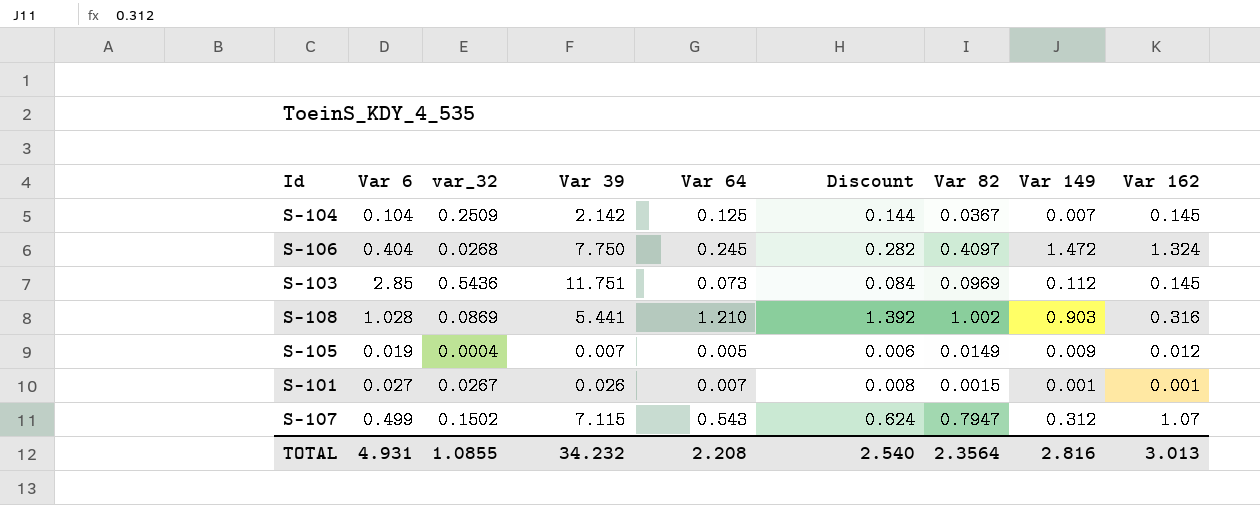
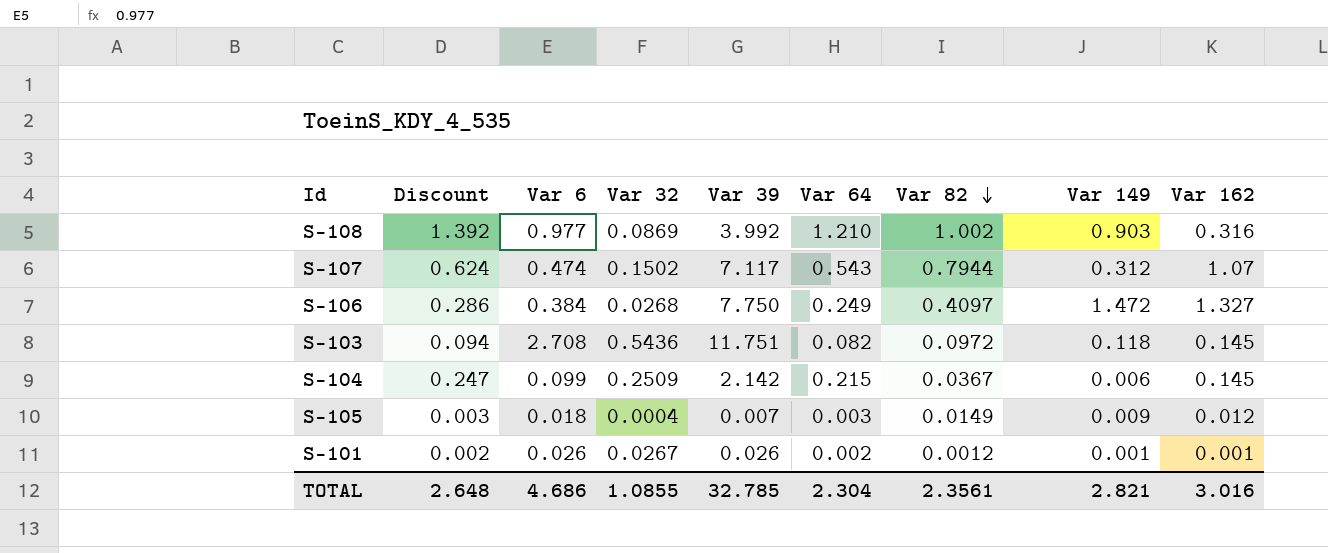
row order: none -> Var 82 descending
column Discount | position: 6 -> 2
column name: var_32 -> Var 32
S-108 | Var 6: 1.028 -> 0.977
S-108 | Var 39: 5.441 -> 3.992
S-107 | Var 6: 0.499 -> 0.474
S-107 | Var 39: 7.115 -> 7.117
S-107 | Var 82: 0.7947 -> 0.7944
S-106 | Discount: 0.282 -> 0.286
S-106 | Var 6: 0.404 -> 0.384
S-106 | Var 64: 0.245 -> 0.249
S-106 | Var 162: 1.324 -> 1.327
S-103 | Discount: 0.084 -> 0.094
S-103 | Var 6: 2.85 -> 2.708
S-103 | Var 64: 0.073 -> 0.082
S-103 | Var 82: 0.0969 -> 0.0972
S-103 | Var 149: 0.112 -> 0.118
S-104 | Discount: 0.144 -> 0.247
S-104 | Var 6: 0.104 -> 0.099
S-104 | Var 64: 0.125 -> 0.215
S-104 | Var 149: 0.007 -> 0.006
S-105 | Discount: 0.006 -> 0.003
S-105 | Var 6: 0.019 -> 0.018
S-105 | Var 64: 0.005 -> 0.003
S-101 | Discount: 0.008 -> 0.002
S-101 | Var 6: 0.027 -> 0.026
S-101 | Var 64: 0.007 -> 0.002
S-101 | Var 82: 0.0015 -> 0.0012
TOTAL | Discount: 2.540 -> 2.648
TOTAL | Var 6: 4.931 -> 4.686
TOTAL | Var 39: 34.232 -> 32.785
TOTAL | Var 64: 2.208 -> 2.304
TOTAL | Var 82: 2.3564 -> 2.3561
TOTAL | Var 149: 2.816 -> 2.821
TOTAL | Var 162: 3.013 -> 3.016

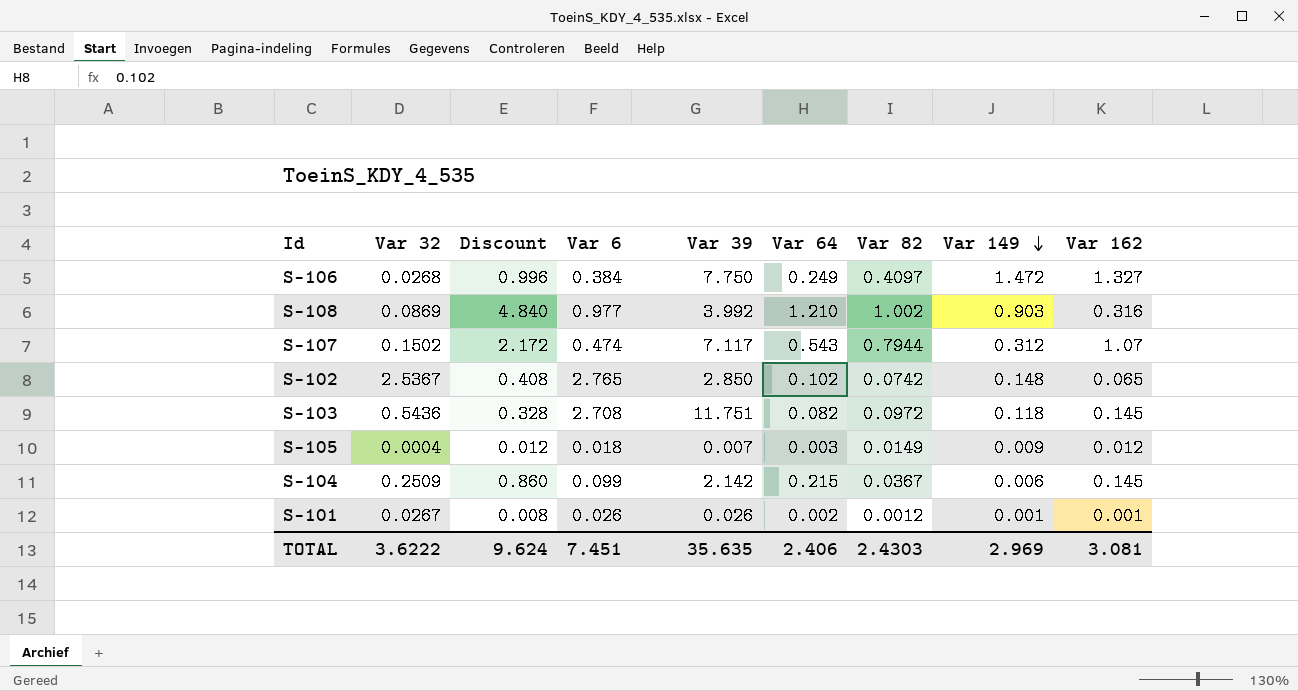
row order: Var 82 descending -> Var 149 descending
column Var 32 | position: 4 -> 2
column Discount | formula: [Var 64] * 1.15 -> [Var 64] * 4
row S-102: none -> 2.5367 | 0.408 | 2.765 | 2.850 | 0.102 | 0.0742 | 0.148 | 0.065
TOTAL | Var 32: 1.0855 -> 3.6222
TOTAL | Discount: 2.648 -> 9.624
TOTAL | Var 6: 4.686 -> 7.451
TOTAL | Var 39: 32.785 -> 35.635
TOTAL | Var 64: 2.304 -> 2.406
TOTAL | Var 82: 2.3561 -> 2.4303
TOTAL | Var 149: 2.821 -> 2.969
TOTAL | Var 162: 3.016 -> 3.081

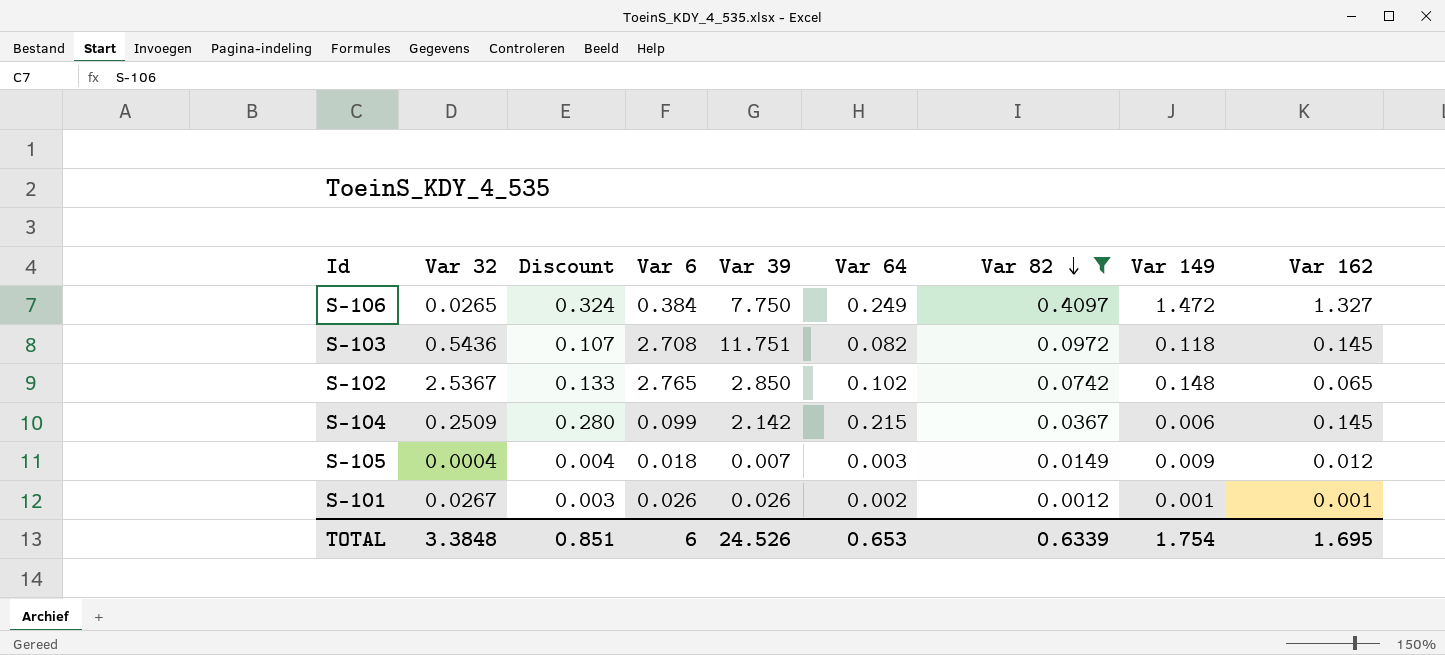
filter: none -> Var 82 <= 0.4097
row order: Var 149 descending -> Var 82 descending
column Discount | formula: [Var 64] * 4 -> [Var 64] * 1.3
S-106 | Var 32: 0.0268 -> 0.0265
TOTAL | Var 32: 3.6222 -> 3.3848
TOTAL | Discount: 9.624 -> 0.851
TOTAL | Var 6: 7.451 -> 6
TOTAL | Var 39: 35.635 -> 24.526
TOTAL | Var 64: 2.406 -> 0.653
TOTAL | Var 82: 2.4303 -> 0.6339
TOTAL | Var 149: 2.969 -> 1.754
TOTAL | Var 162: 3.081 -> 1.695

